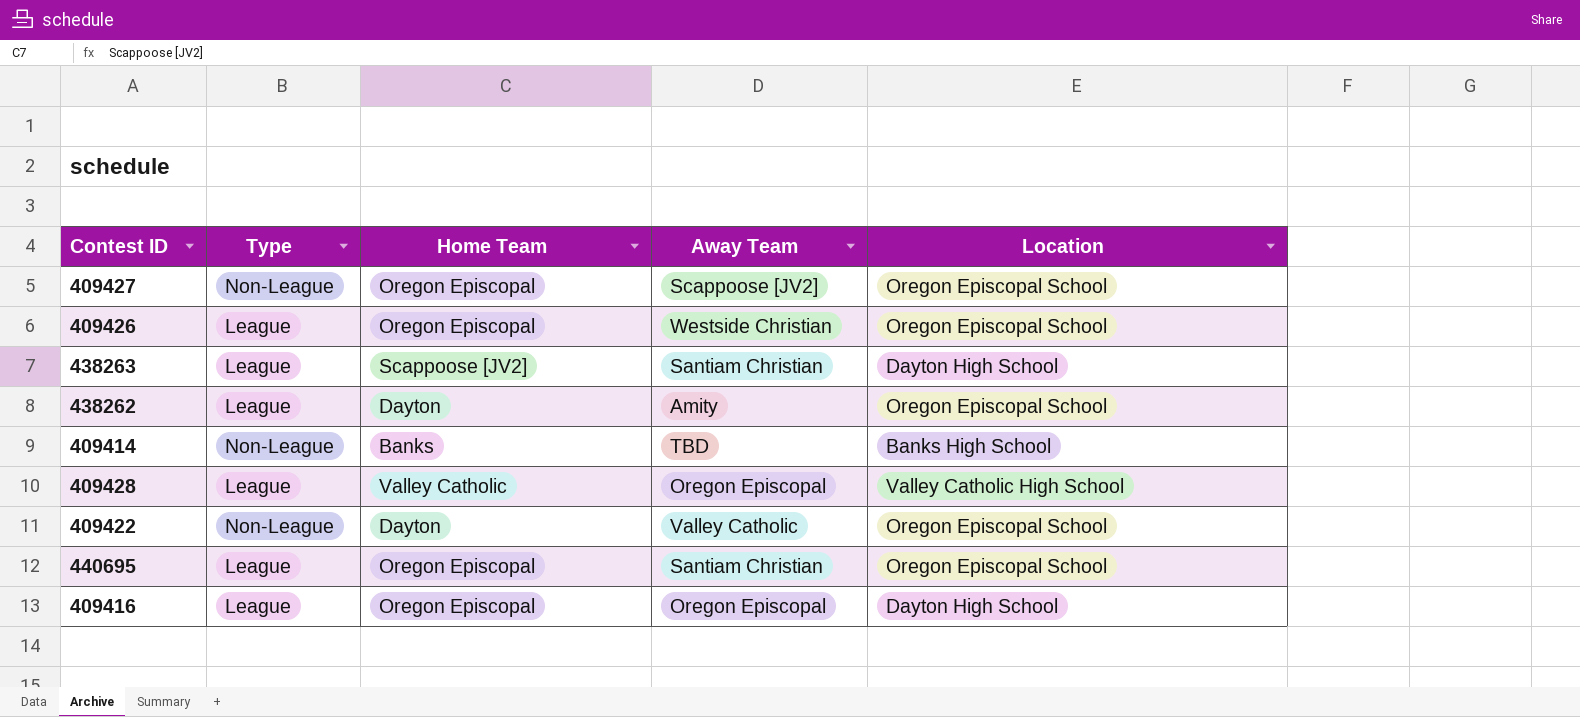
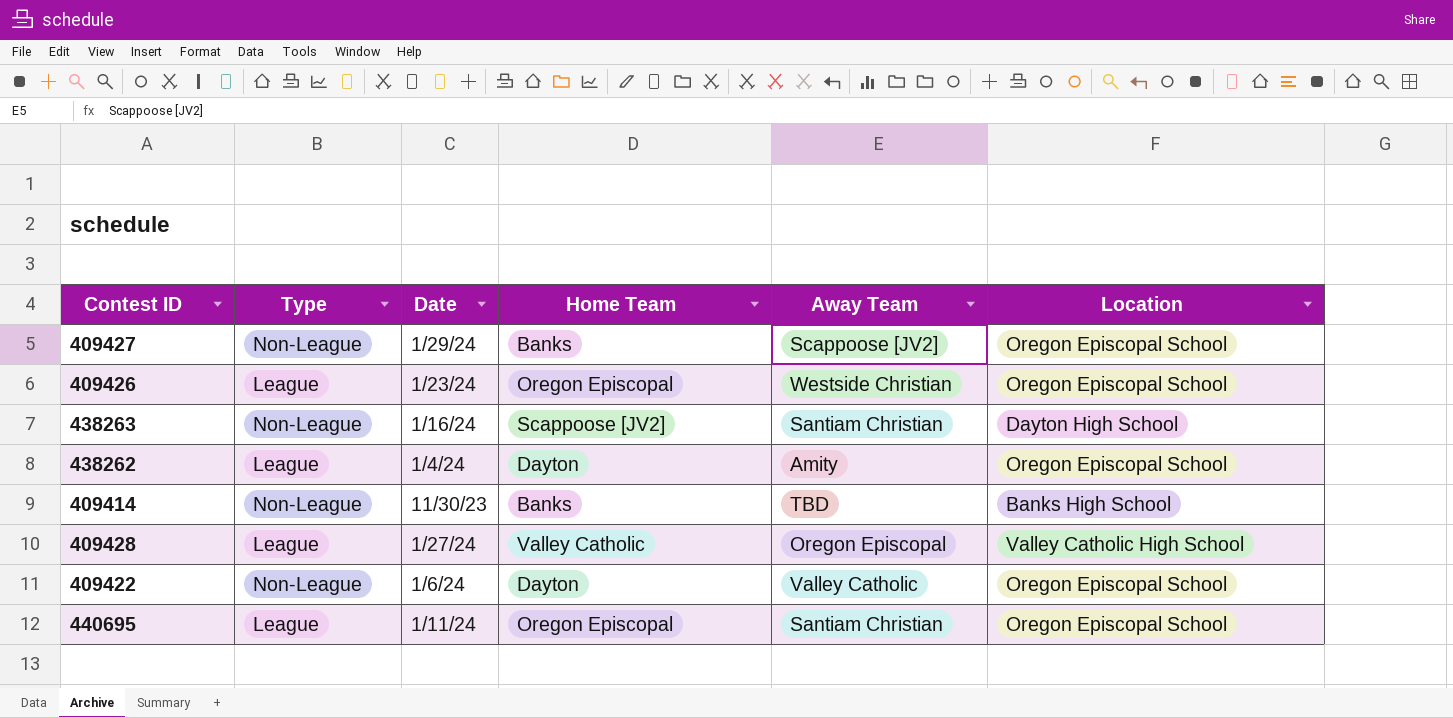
column Date | position: none -> 3
row 409416: League | Oregon Episcopal | Oregon Episcopal | Dayton High School -> none
409427 | Home Team: Oregon Episcopal -> Banks
438263 | Type: League -> Non-League

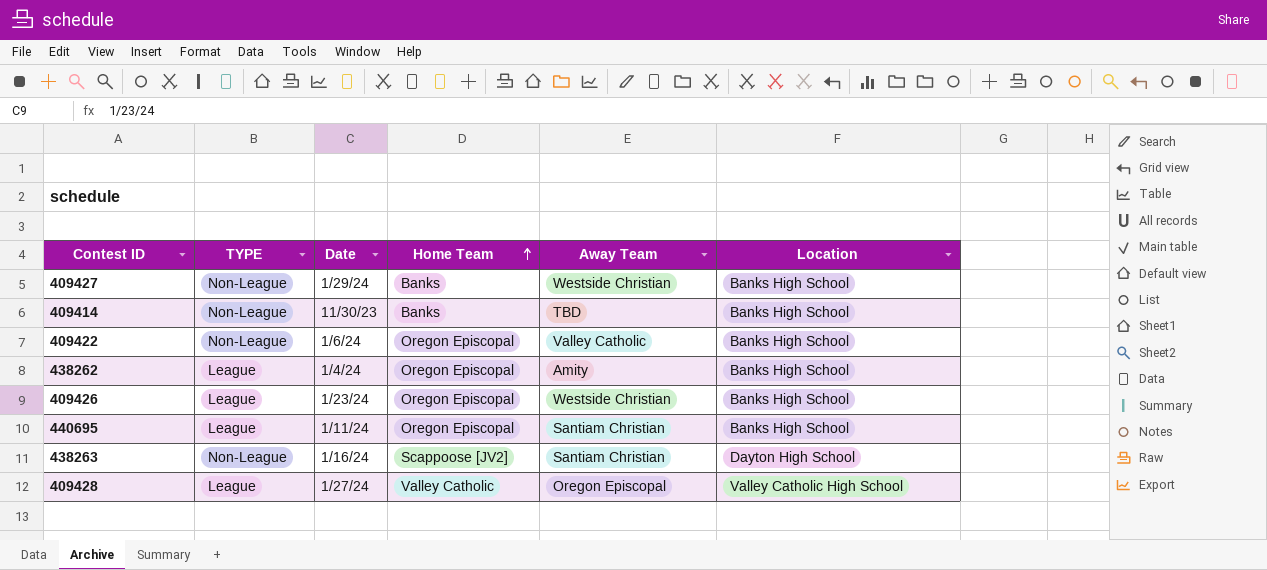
row order: none -> Home Team ascending
column name: Type -> TYPE
409427 | Away Team: Scappoose [JV2] -> Westside Christian
409427 | Location: Oregon Episcopal School -> Banks High School
409422 | Home Team: Dayton -> Oregon Episcopal
409422 | Location: Oregon Episcopal School -> Banks High School
438262 | Home Team: Dayton -> Oregon Episcopal
438262 | Location: Oregon Episcopal School -> Banks High School
409426 | Location: Oregon Episcopal School -> Banks High School
440695 | Location: Oregon Episcopal School -> Banks High School

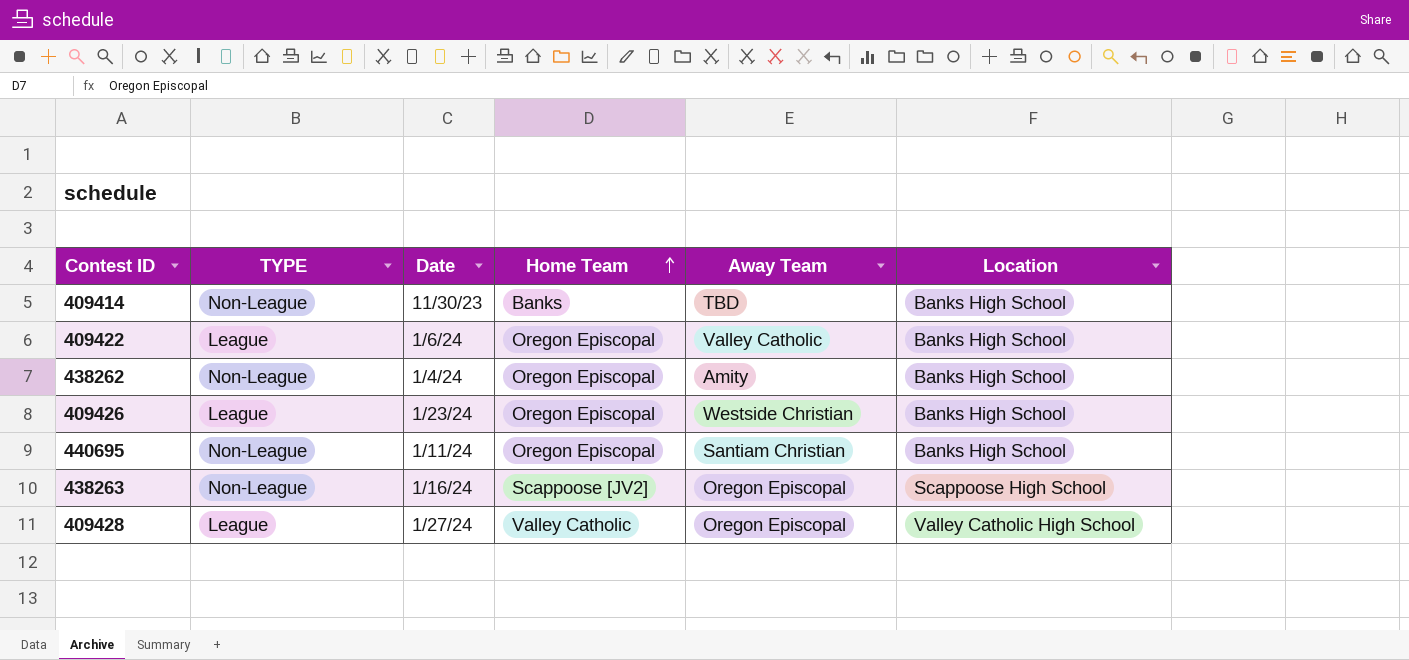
row 409427: Non-League | 1/29/24 | Banks | Westside Christian | Banks High School -> none
409422 | TYPE: Non-League -> League
438262 | TYPE: League -> Non-League
440695 | TYPE: League -> Non-League
438263 | Away Team: Santiam Christian -> Oregon Episcopal
438263 | Location: Dayton High School -> Scappoose High School

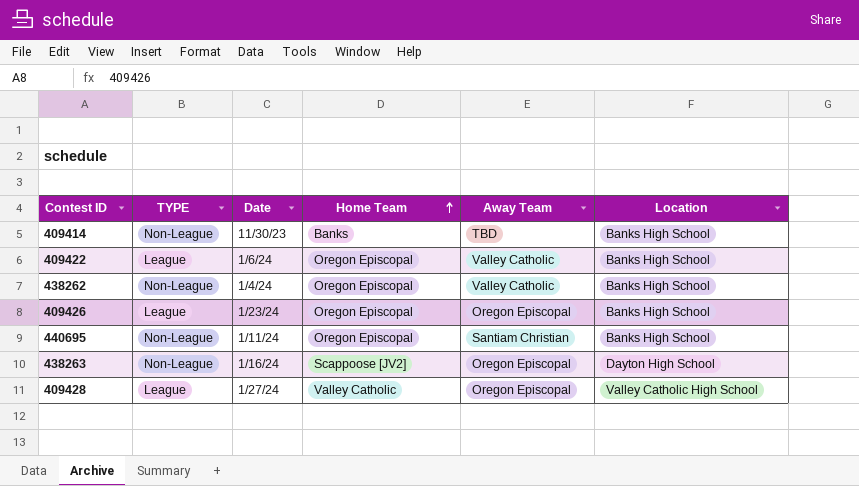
438262 | Away Team: Amity -> Valley Catholic
409426 | Away Team: Westside Christian -> Oregon Episcopal
438263 | Location: Scappoose High School -> Dayton High School

